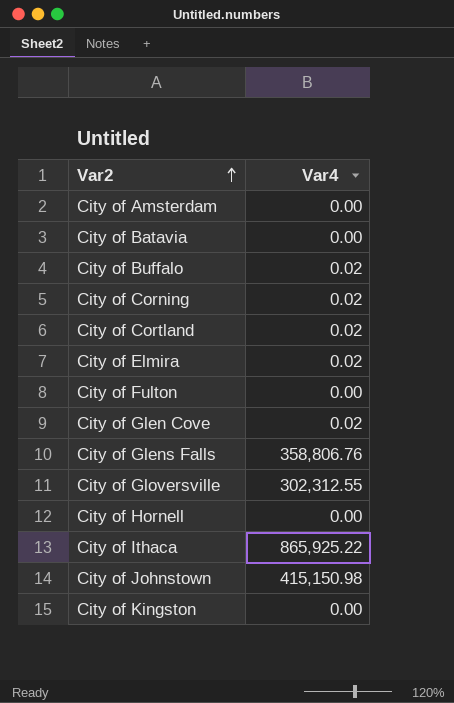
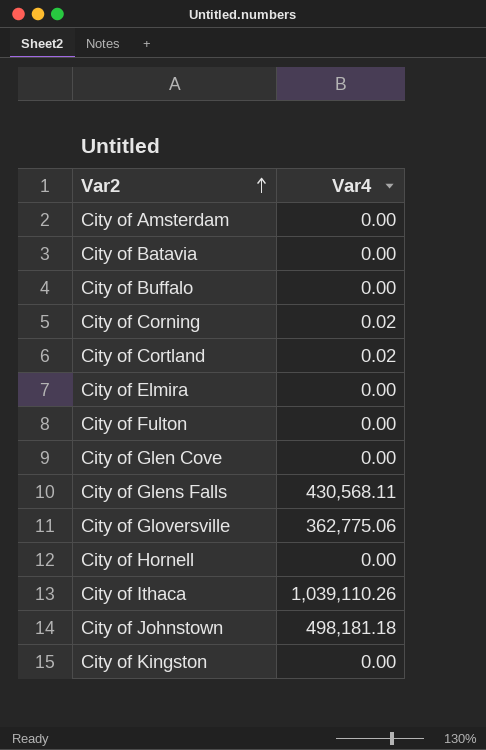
City of Buffalo | Var4: 0.02 -> 0.00
City of Elmira | Var4: 0.02 -> 0.00
City of Glen Cove | Var4: 0.02 -> 0.00
City of Glens Falls | Var4: 358,806.76 -> 430,568.11
City of Gloversville | Var4: 302,312.55 -> 362,775.06
City of Ithaca | Var4: 865,925.22 -> 1,039,110.26
City of Johnstown | Var4: 415,150.98 -> 498,181.18

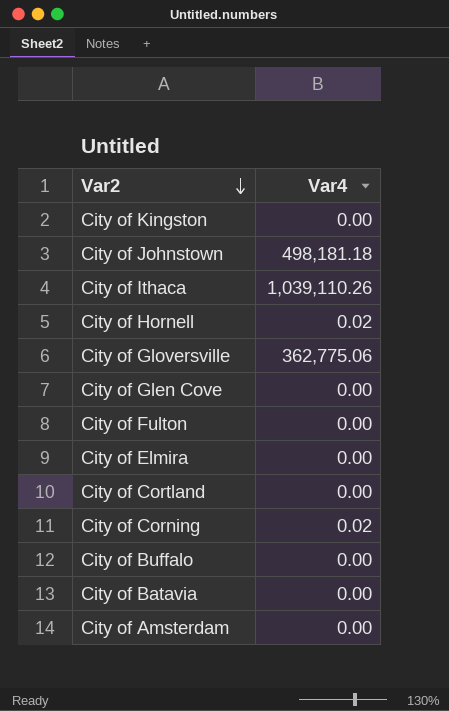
row order: Var2 ascending -> Var2 descending
row City of Glens Falls: 430,568.11 -> none
City of Hornell | Var4: 0.00 -> 0.02
City of Cortland | Var4: 0.02 -> 0.00

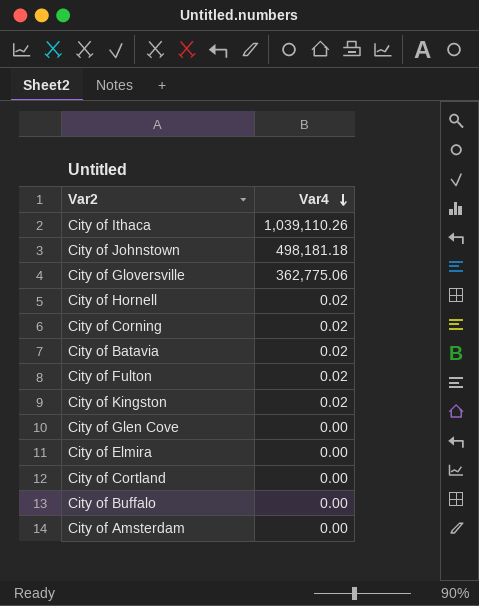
row order: Var2 descending -> Var4 descending
City of Batavia | Var4: 0.00 -> 0.02
City of Fulton | Var4: 0.00 -> 0.02
City of Kingston | Var4: 0.00 -> 0.02

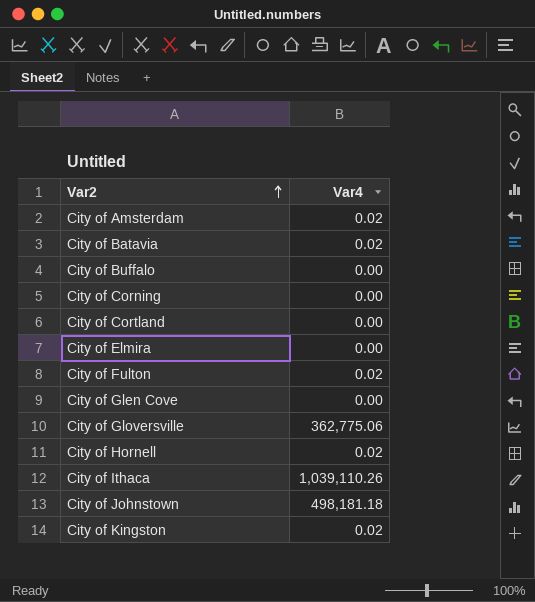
row order: Var4 descending -> Var2 ascending
City of Amsterdam | Var4: 0.00 -> 0.02
City of Corning | Var4: 0.02 -> 0.00

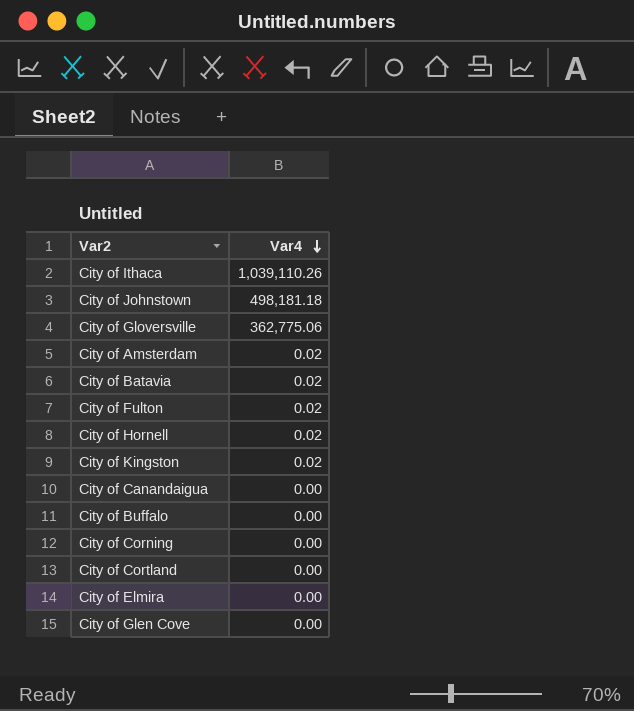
row order: Var2 ascending -> Var4 descending
row City of Canandaigua: none -> 0.00

